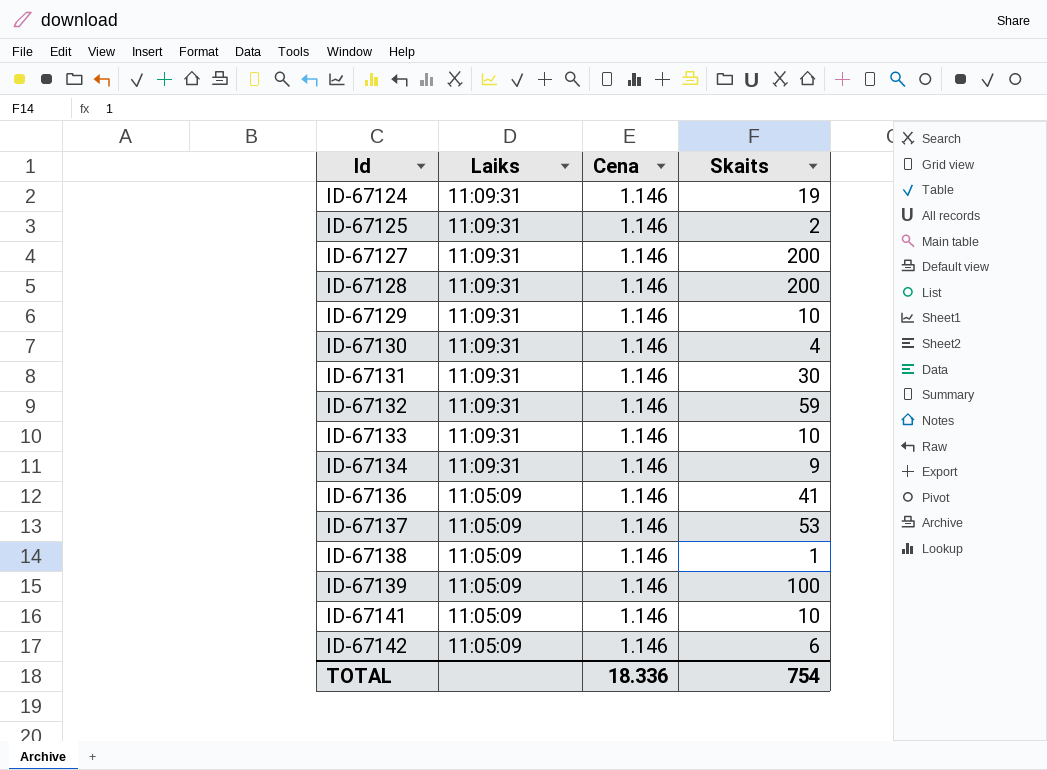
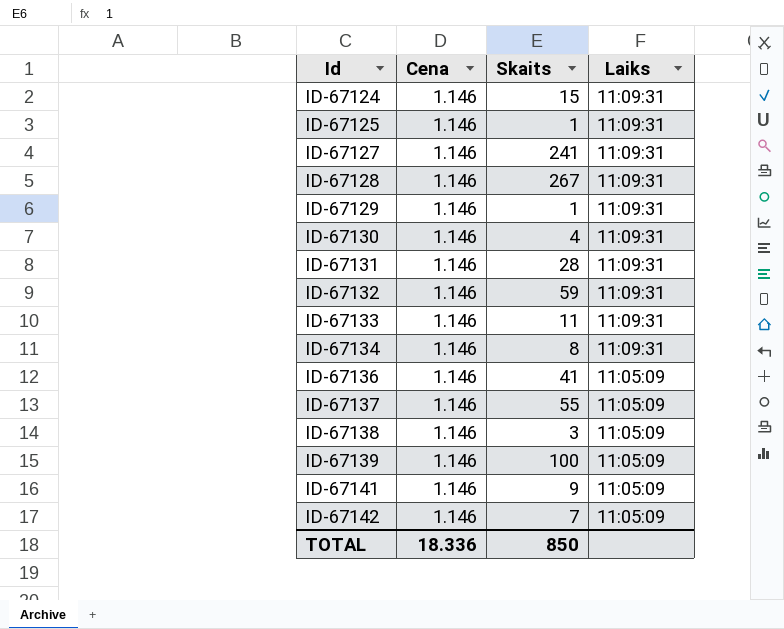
column Laiks | position: 2 -> 4
ID-67124 | Skaits: 19 -> 15
ID-67125 | Skaits: 2 -> 1
ID-67127 | Skaits: 200 -> 241
ID-67128 | Skaits: 200 -> 267
ID-67129 | Skaits: 10 -> 1
ID-67131 | Skaits: 30 -> 28
ID-67133 | Skaits: 10 -> 11
ID-67134 | Skaits: 9 -> 8
ID-67137 | Skaits: 53 -> 55
ID-67138 | Skaits: 1 -> 3
ID-67141 | Skaits: 10 -> 9
ID-67142 | Skaits: 6 -> 7
TOTAL | Skaits: 754 -> 850

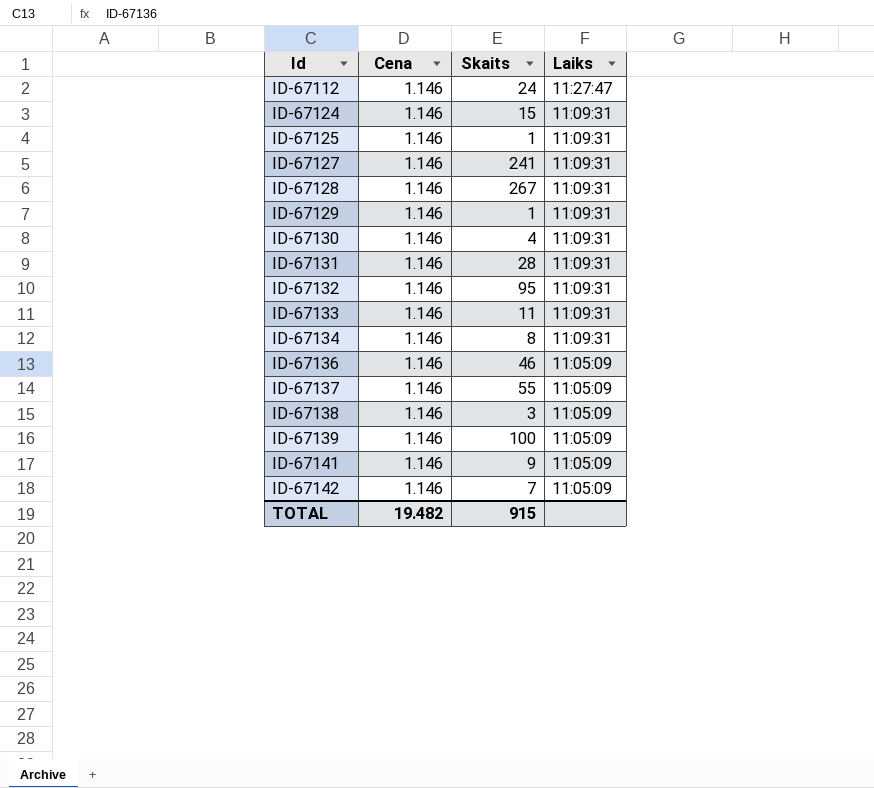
row ID-67112: none -> 1.146 | 24 | 11:27:47
ID-67132 | Skaits: 59 -> 95
ID-67136 | Skaits: 41 -> 46
TOTAL | Cena: 18.336 -> 19.482
TOTAL | Skaits: 850 -> 915

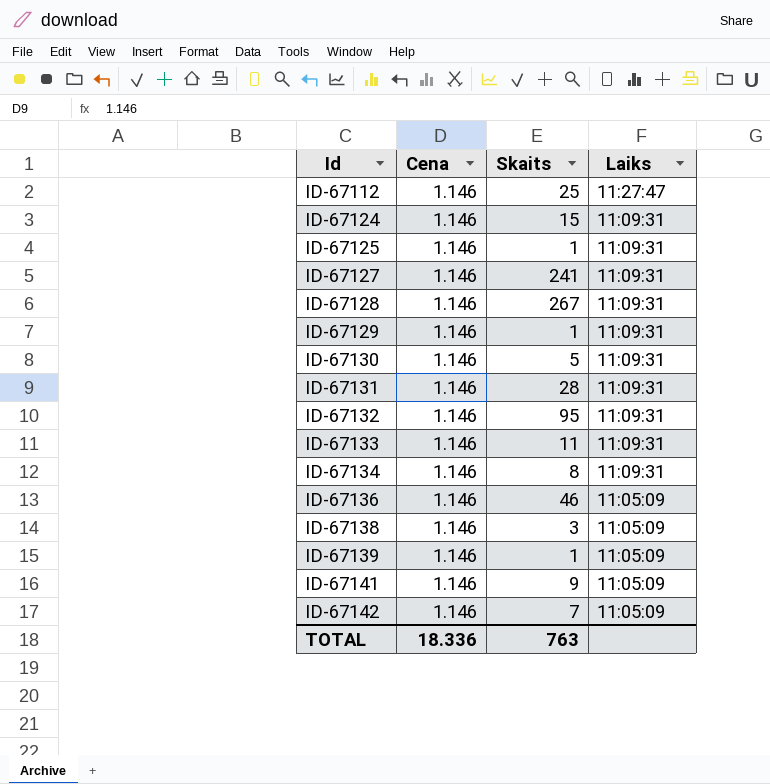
row ID-67137: 1.146 | 55 | 11:05:09 -> none
ID-67112 | Skaits: 24 -> 25
ID-67130 | Skaits: 4 -> 5
ID-67139 | Skaits: 100 -> 1
TOTAL | Cena: 19.482 -> 18.336
TOTAL | Skaits: 915 -> 763

